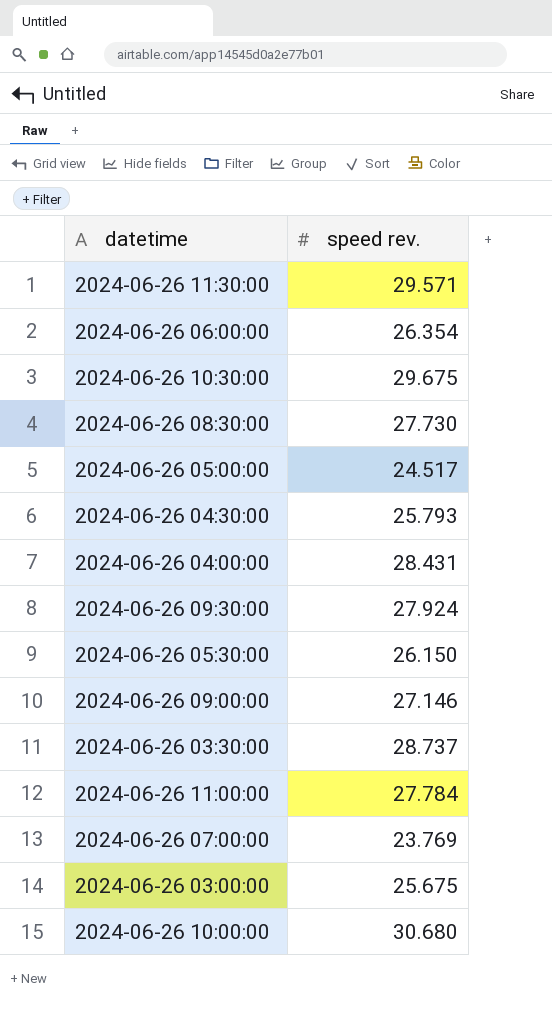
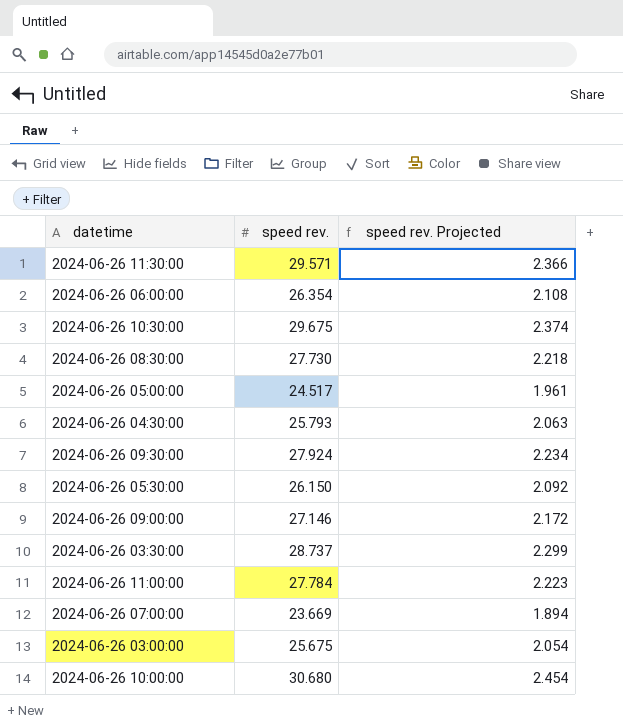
column speed rev. Projected | formula: none -> [speed rev.] * 0.08
row 2024-06-26 04:00:00: 28.431 -> none
2024-06-26 07:00:00 | speed rev.: 23.769 -> 23.669

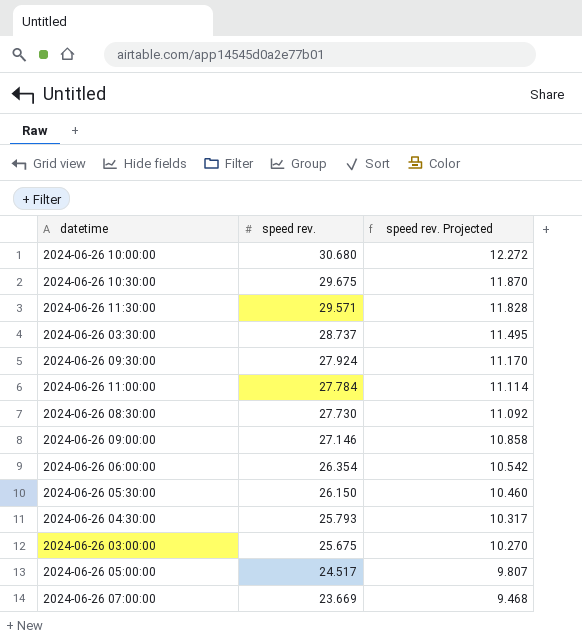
row order: none -> speed rev. descending
column speed rev. Projected | formula: [speed rev.] * 0.08 -> [speed rev.] * 0.4

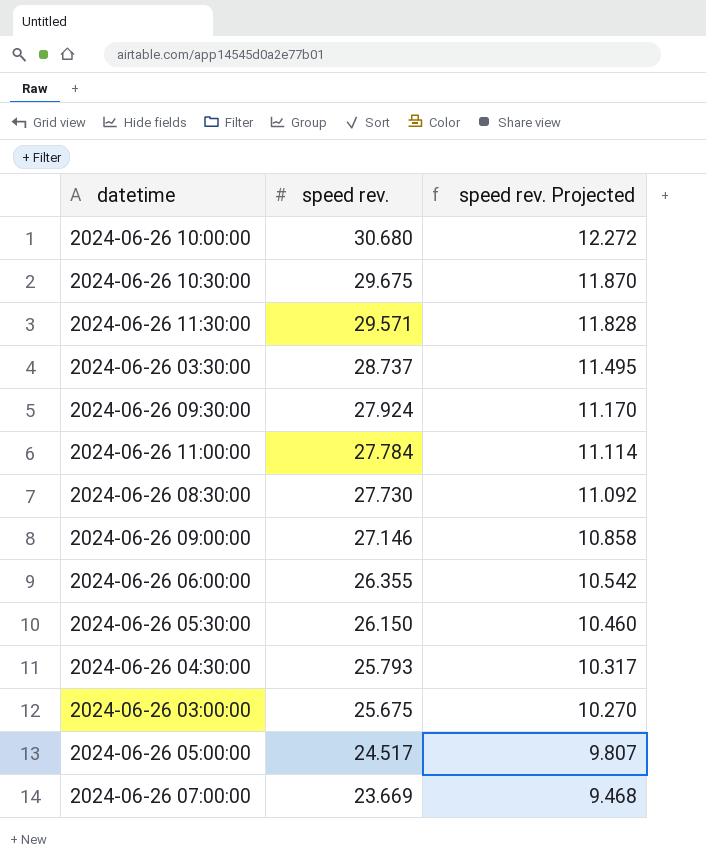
2024-06-26 06:00:00 | speed rev.: 26.354 -> 26.355

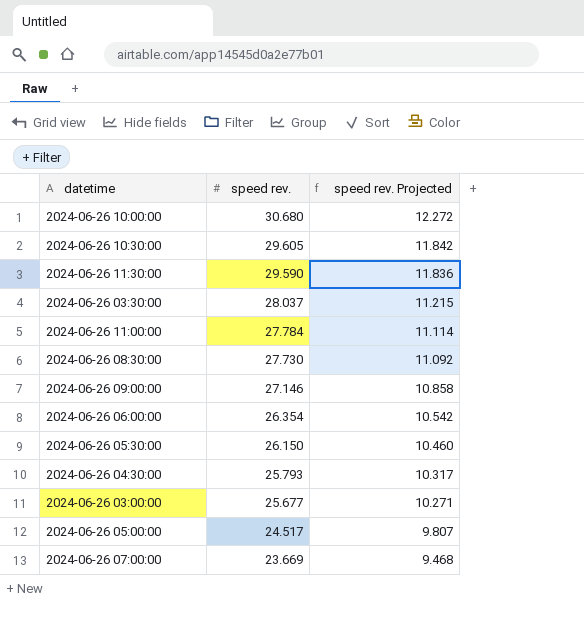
row 2024-06-26 09:30:00: 27.924 | 11.170 -> none
2024-06-26 10:30:00 | speed rev.: 29.675 -> 29.605
2024-06-26 10:30:00 | speed rev. Projected: 11.870 -> 11.842
2024-06-26 11:30:00 | speed rev.: 29.571 -> 29.590
2024-06-26 11:30:00 | speed rev. Projected: 11.828 -> 11.836
2024-06-26 03:30:00 | speed rev.: 28.737 -> 28.037
2024-06-26 03:30:00 | speed rev. Projected: 11.495 -> 11.215
2024-06-26 06:00:00 | speed rev.: 26.355 -> 26.354
2024-06-26 03:00:00 | speed rev.: 25.675 -> 25.677
2024-06-26 03:00:00 | speed rev. Projected: 10.270 -> 10.271

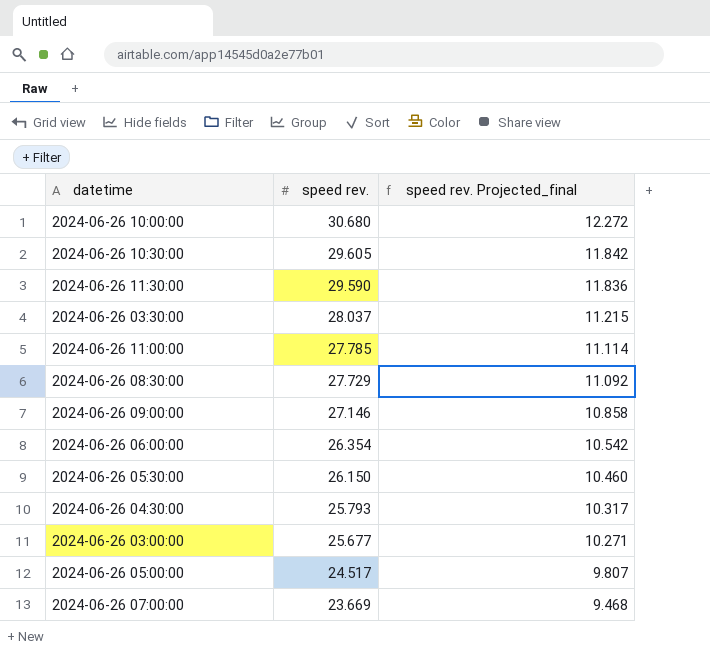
column name: speed rev. Projected -> speed rev. Projected_final
2024-06-26 11:00:00 | speed rev.: 27.784 -> 27.785
2024-06-26 08:30:00 | speed rev.: 27.730 -> 27.729

